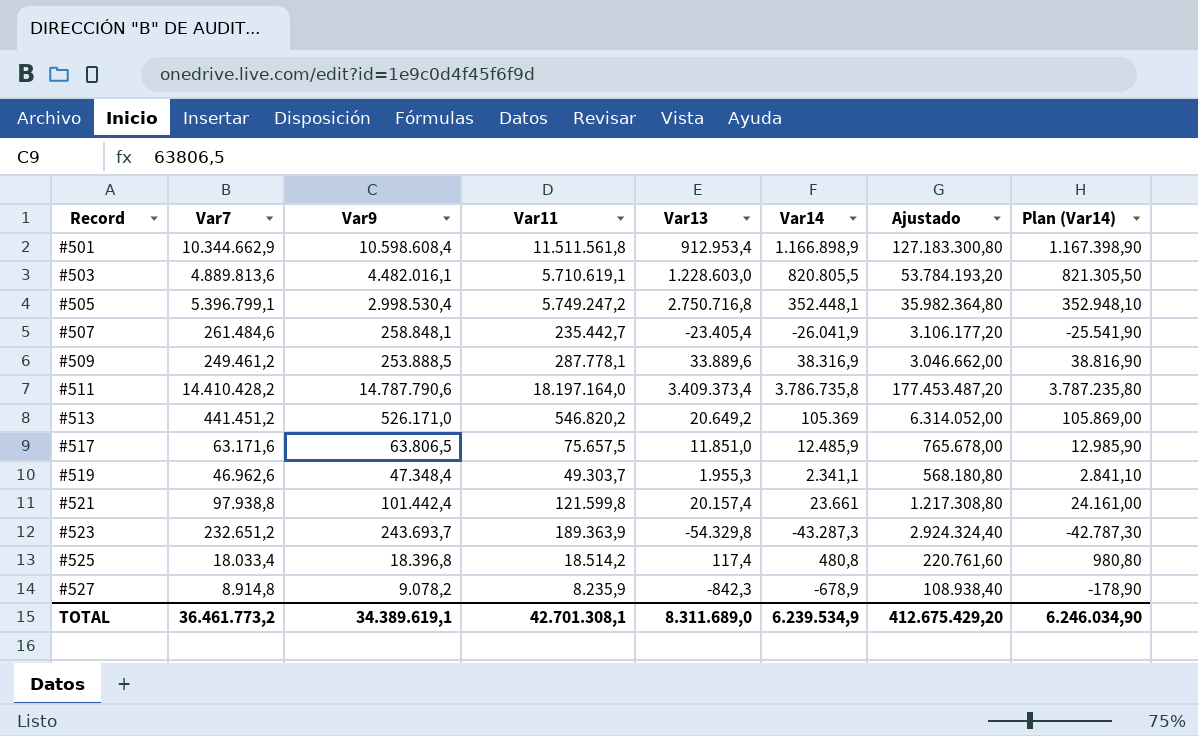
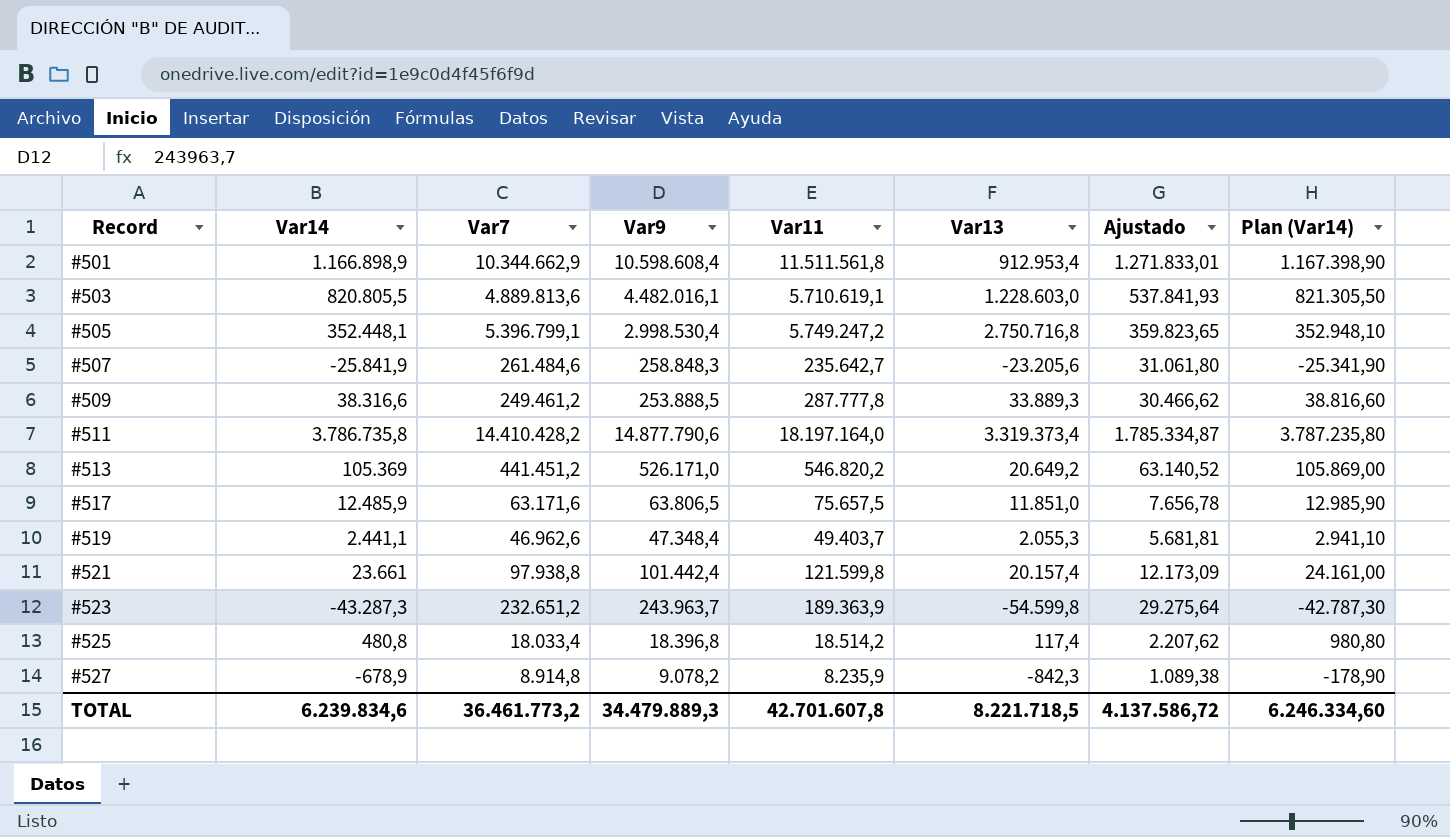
column Var14 | position: 6 -> 2
column Ajustado | formula: [Var9] * 12 -> [Var9] * 0,12
#507 | Var14: -26.041,9 -> -25.841,9
#507 | Var9: 258.848,1 -> 258.848,3
#507 | Var11: 235.442,7 -> 235.642,7
#507 | Var13: -23.405,4 -> -23.205,6
#507 | Plan (Var14): -25.541,90 -> -25.341,90
#509 | Var14: 38.316,9 -> 38.316,6
#509 | Var11: 287.778,1 -> 287.777,8
#509 | Var13: 33.889,6 -> 33.889,3
#509 | Plan (Var14): 38.816,90 -> 38.816,60
#511 | Var9: 14.787.790,6 -> 14.877.790,6
#511 | Var13: 3.409.373,4 -> 3.319.373,4
#519 | Var14: 2.341,1 -> 2.441,1
#519 | Var11: 49.303,7 -> 49.403,7
#519 | Var13: 1.955,3 -> 2.055,3
#519 | Plan (Var14): 2.841,10 -> 2.941,10
#523 | Var9: 243.693,7 -> 243.963,7
#523 | Var13: -54.329,8 -> -54.599,8
TOTAL | Var14: 6.239.534,9 -> 6.239.834,6
TOTAL | Var9: 34.389.619,1 -> 34.479.889,3
TOTAL | Var11: 42.701.308,1 -> 42.701.607,8
TOTAL | Var13: 8.311.689,0 -> 8.221.718,5
TOTAL | Ajustado: 412.675.429,20 -> 4.137.586,72
TOTAL | Plan (Var14): 6.246.034,90 -> 6.246.334,60

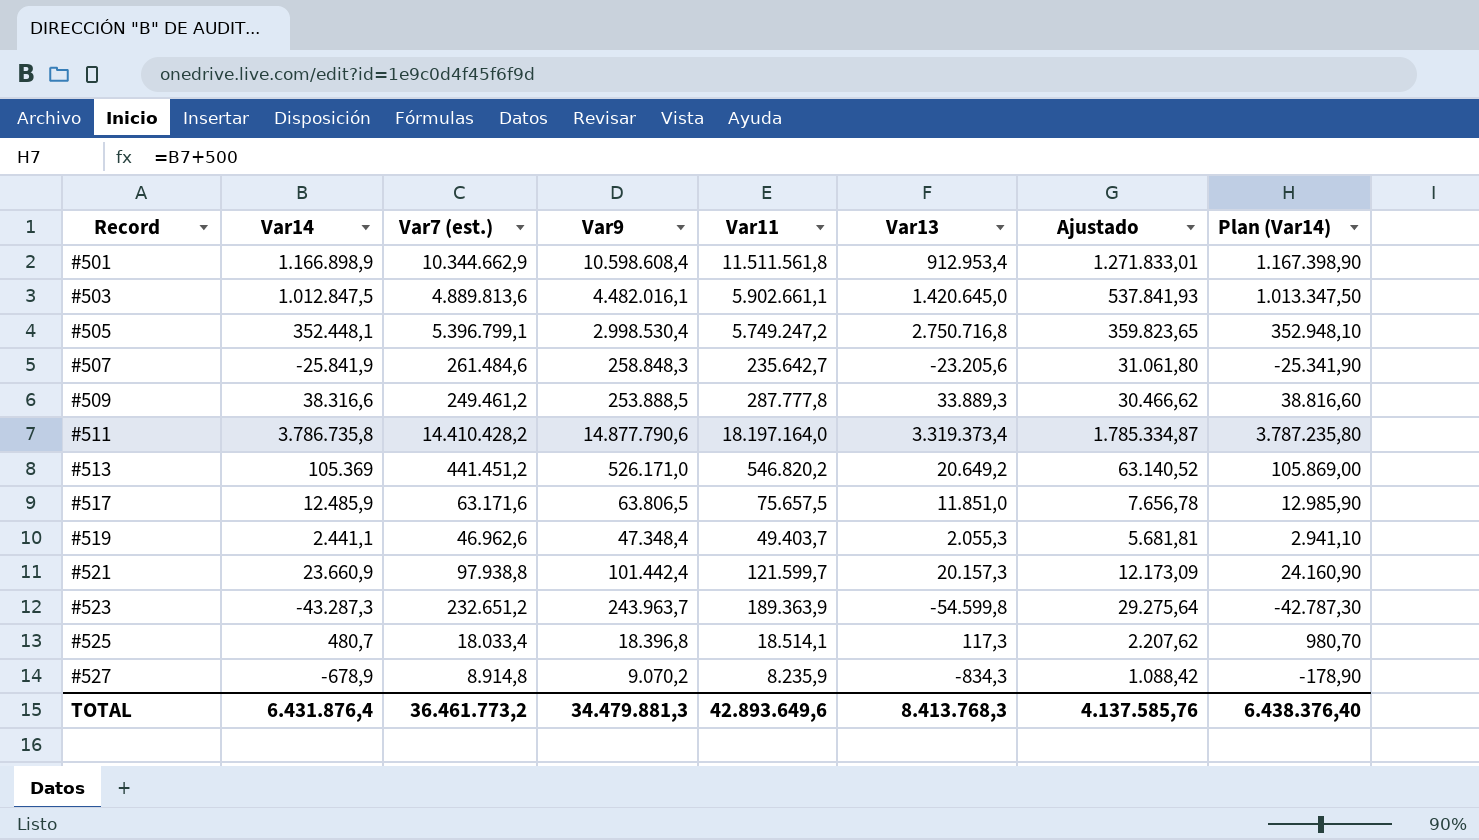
column name: Var7 -> Var7 (est.)
#503 | Var14: 820.805,5 -> 1.012.847,5
#503 | Var11: 5.710.619,1 -> 5.902.661,1
#503 | Var13: 1.228.603,0 -> 1.420.645,0
#503 | Plan (Var14): 821.305,50 -> 1.013.347,50
#521 | Var14: 23.661 -> 23.660,9
#521 | Var11: 121.599,8 -> 121.599,7
#521 | Var13: 20.157,4 -> 20.157,3
#521 | Plan (Var14): 24.161,00 -> 24.160,90
#525 | Var14: 480,8 -> 480,7
#525 | Var11: 18.514,2 -> 18.514,1
#525 | Var13: 117,4 -> 117,3
#525 | Plan (Var14): 980,80 -> 980,70
#527 | Var9: 9.078,2 -> 9.070,2
#527 | Var13: -842,3 -> -834,3
#527 | Ajustado: 1.089,38 -> 1.088,42
TOTAL | Var14: 6.239.834,6 -> 6.431.876,4
TOTAL | Var9: 34.479.889,3 -> 34.479.881,3
TOTAL | Var11: 42.701.607,8 -> 42.893.649,6
TOTAL | Var13: 8.221.718,5 -> 8.413.768,3
TOTAL | Ajustado: 4.137.586,72 -> 4.137.585,76
TOTAL | Plan (Var14): 6.246.334,60 -> 6.438.376,40

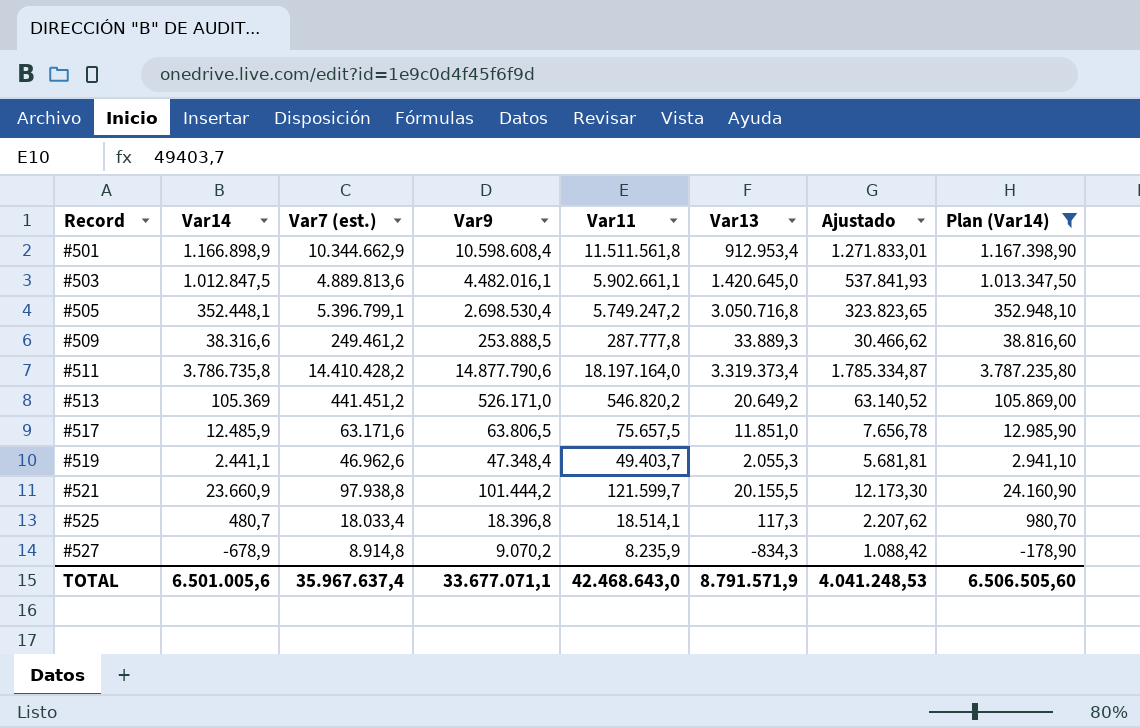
filter: none -> Plan (Var14) >= -178,90
#505 | Var9: 2.998.530,4 -> 2.698.530,4
#505 | Var13: 2.750.716,8 -> 3.050.716,8
#505 | Ajustado: 359.823,65 -> 323.823,65
#521 | Var9: 101.442,4 -> 101.444,2
#521 | Var13: 20.157,3 -> 20.155,5
#521 | Ajustado: 12.173,09 -> 12.173,30
TOTAL | Var14: 6.431.876,4 -> 6.501.005,6
TOTAL | Var7 (est.): 36.461.773,2 -> 35.967.637,4
TOTAL | Var9: 34.479.881,3 -> 33.677.071,1
TOTAL | Var11: 42.893.649,6 -> 42.468.643,0
TOTAL | Var13: 8.413.768,3 -> 8.791.571,9
TOTAL | Ajustado: 4.137.585,76 -> 4.041.248,53
TOTAL | Plan (Var14): 6.438.376,40 -> 6.506.505,60

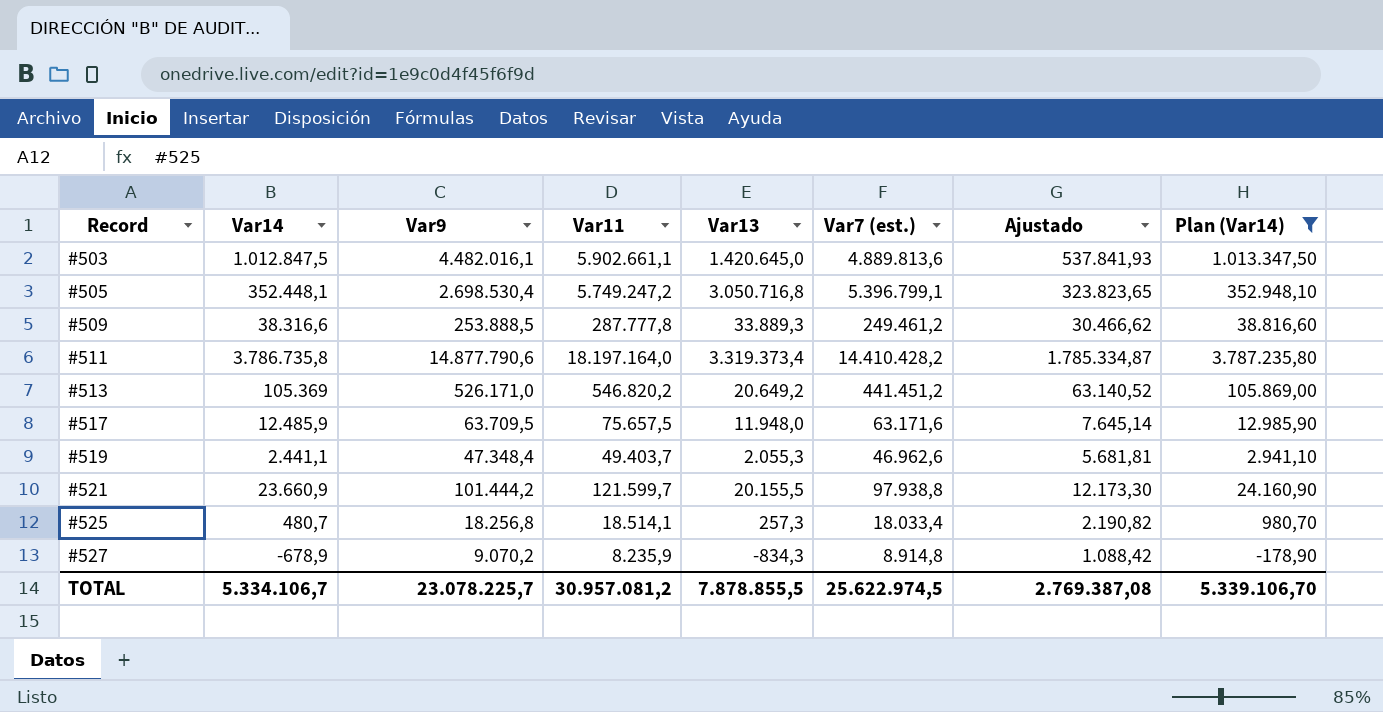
column Var7 (est.) | position: 3 -> 6
row #501: 1.166.898,9 | 10.344.662,9 | 10.598.608,4 | 11.511.561,8 | 912.953,4 | 1.271.833,01 | 1.167.398,90 -> none
#517 | Var9: 63.806,5 -> 63.709,5
#517 | Var13: 11.851,0 -> 11.948,0
#517 | Ajustado: 7.656,78 -> 7.645,14
#525 | Var9: 18.396,8 -> 18.256,8
#525 | Var13: 117,3 -> 257,3
#525 | Ajustado: 2.207,62 -> 2.190,82
TOTAL | Var14: 6.501.005,6 -> 5.334.106,7
TOTAL | Var9: 33.677.071,1 -> 23.078.225,7
TOTAL | Var11: 42.468.643,0 -> 30.957.081,2
TOTAL | Var13: 8.791.571,9 -> 7.878.855,5
TOTAL | Var7 (est.): 35.967.637,4 -> 25.622.974,5
TOTAL | Ajustado: 4.041.248,53 -> 2.769.387,08
TOTAL | Plan (Var14): 6.506.505,60 -> 5.339.106,70

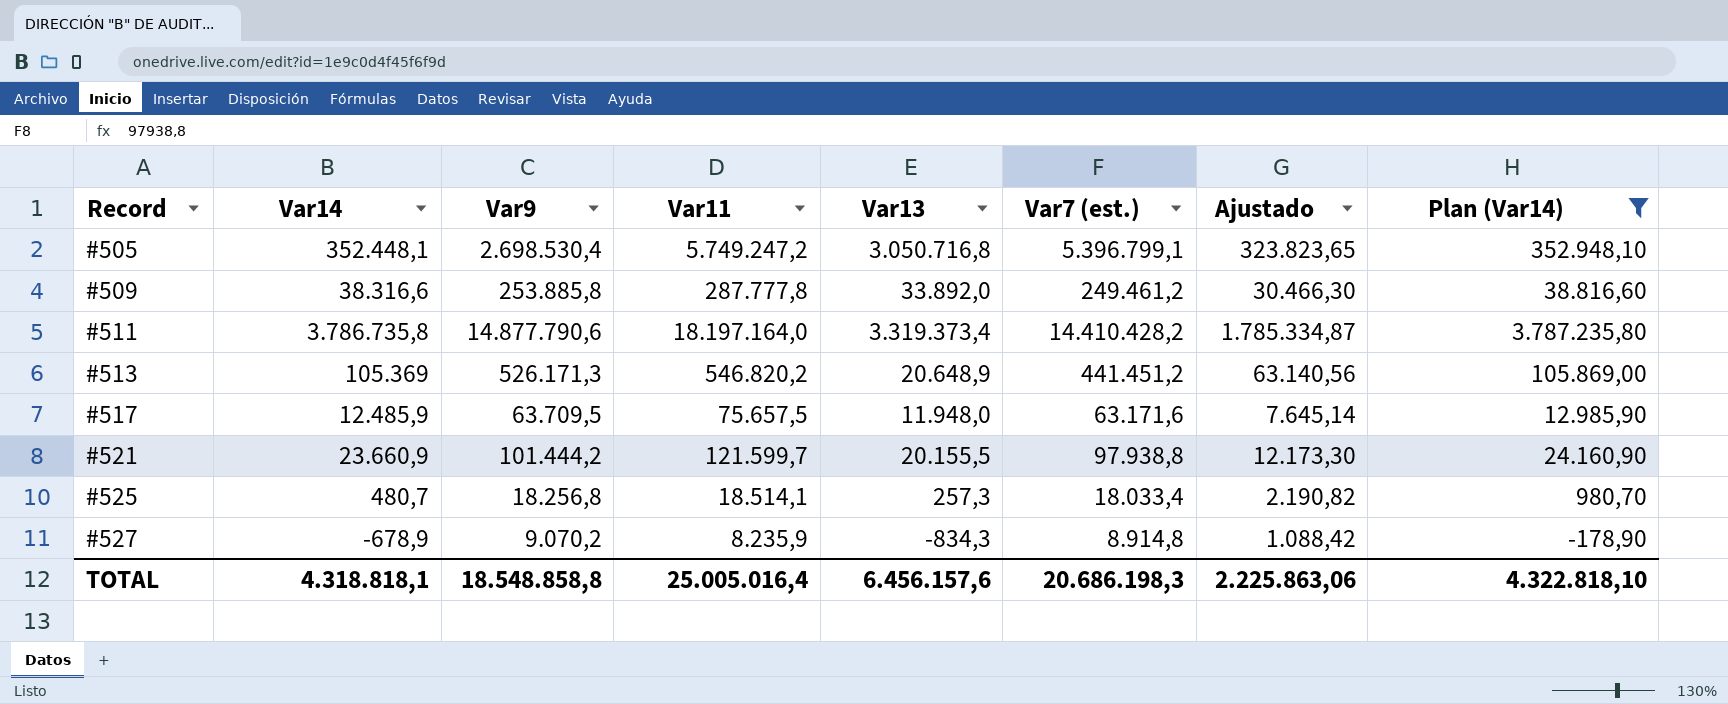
row #503: 1.012.847,5 | 4.482.016,1 | 5.902.661,1 | 1.420.645,0 | 4.889.813,6 | 537.841,93 | 1.013.347,50 -> none
row #519: 2.441,1 | 47.348,4 | 49.403,7 | 2.055,3 | 46.962,6 | 5.681,81 | 2.941,10 -> none
#509 | Var9: 253.888,5 -> 253.885,8
#509 | Var13: 33.889,3 -> 33.892,0
#509 | Ajustado: 30.466,62 -> 30.466,30
#513 | Var9: 526.171,0 -> 526.171,3
#513 | Var13: 20.649,2 -> 20.648,9
#513 | Ajustado: 63.140,52 -> 63.140,56
TOTAL | Var14: 5.334.106,7 -> 4.318.818,1
TOTAL | Var9: 23.078.225,7 -> 18.548.858,8
TOTAL | Var11: 30.957.081,2 -> 25.005.016,4
TOTAL | Var13: 7.878.855,5 -> 6.456.157,6
TOTAL | Var7 (est.): 25.622.974,5 -> 20.686.198,3
TOTAL | Ajustado: 2.769.387,08 -> 2.225.863,06
TOTAL | Plan (Var14): 5.339.106,70 -> 4.322.818,10

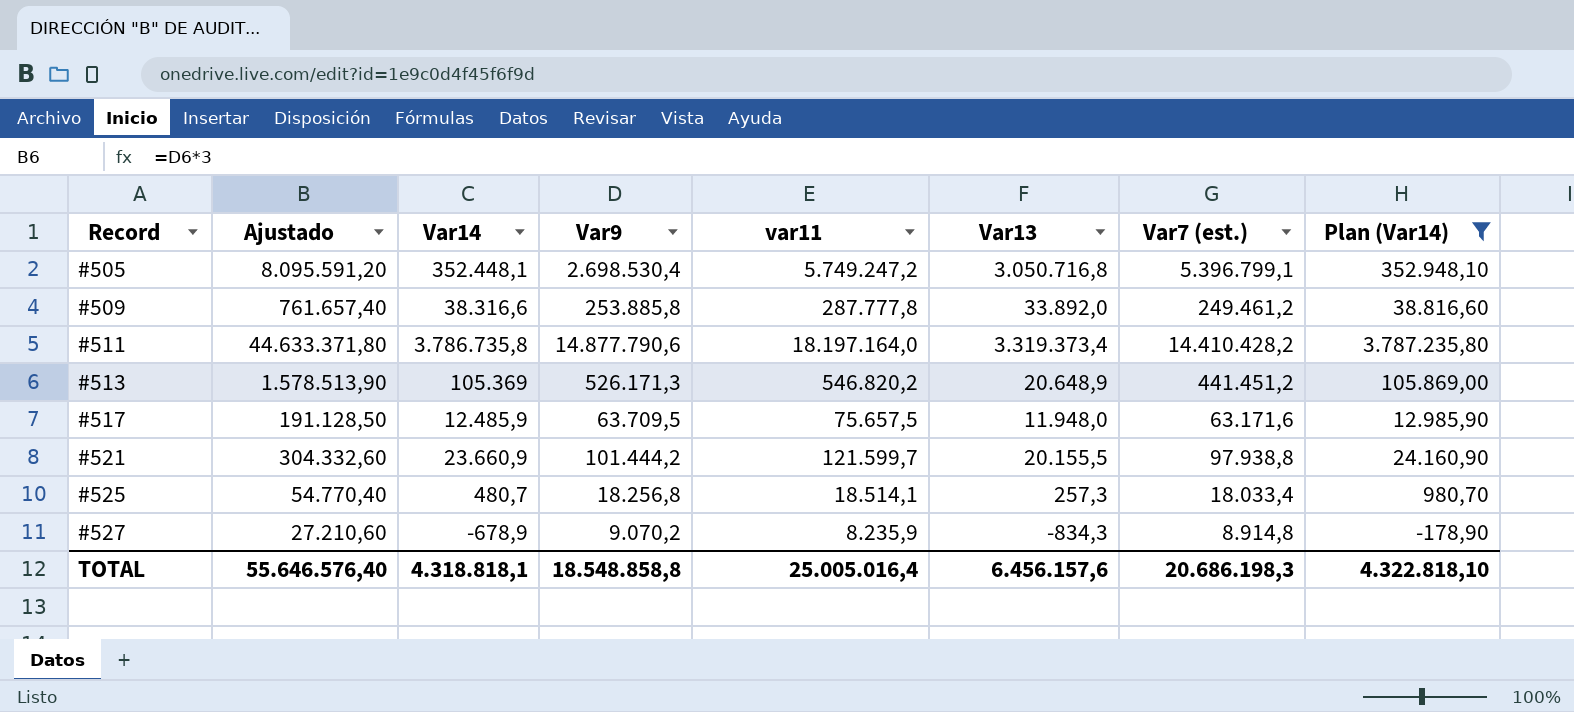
column Ajustado | formula: [Var9] * 0,12 -> [Var9] * 3
column Ajustado | position: 7 -> 2
column name: Var11 -> var11
TOTAL | Ajustado: 2.225.863,06 -> 55.646.576,40

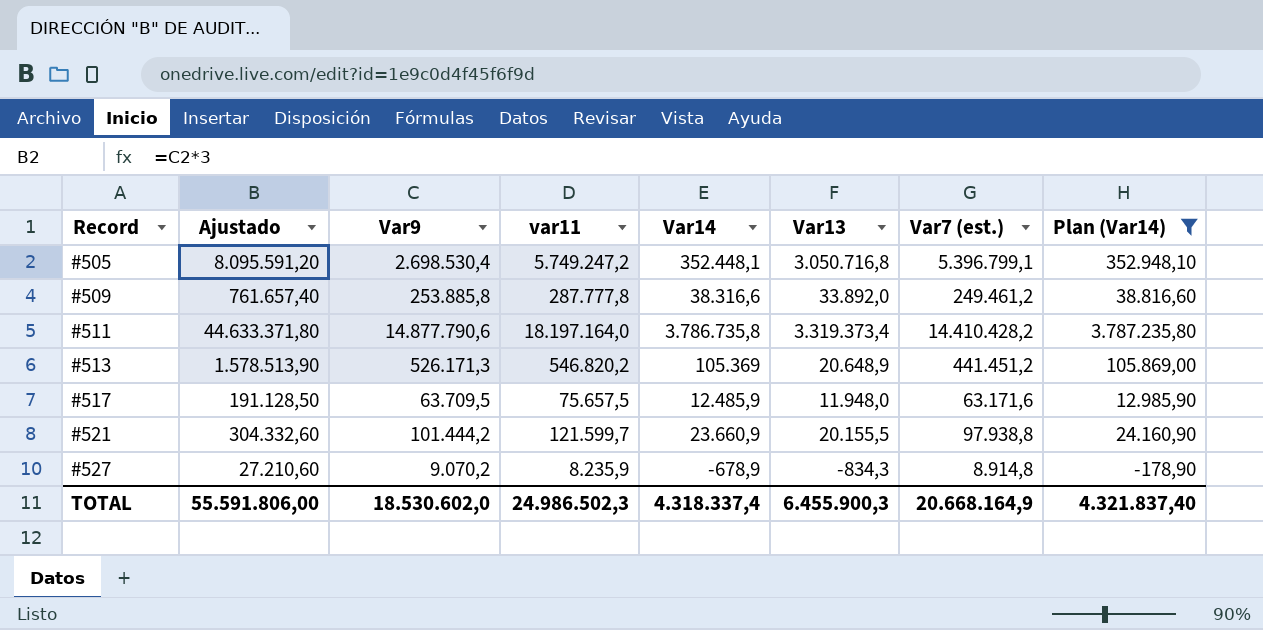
column Var14 | position: 3 -> 5
row #525: 54.770,40 | 480,7 | 18.256,8 | 18.514,1 | 257,3 | 18.033,4 | 980,70 -> none
TOTAL | Ajustado: 55.646.576,40 -> 55.591.806,00
TOTAL | Var9: 18.548.858,8 -> 18.530.602,0
TOTAL | var11: 25.005.016,4 -> 24.986.502,3
TOTAL | Var14: 4.318.818,1 -> 4.318.337,4
TOTAL | Var13: 6.456.157,6 -> 6.455.900,3
TOTAL | Var7 (est.): 20.686.198,3 -> 20.668.164,9
TOTAL | Plan (Var14): 4.322.818,10 -> 4.321.837,40

